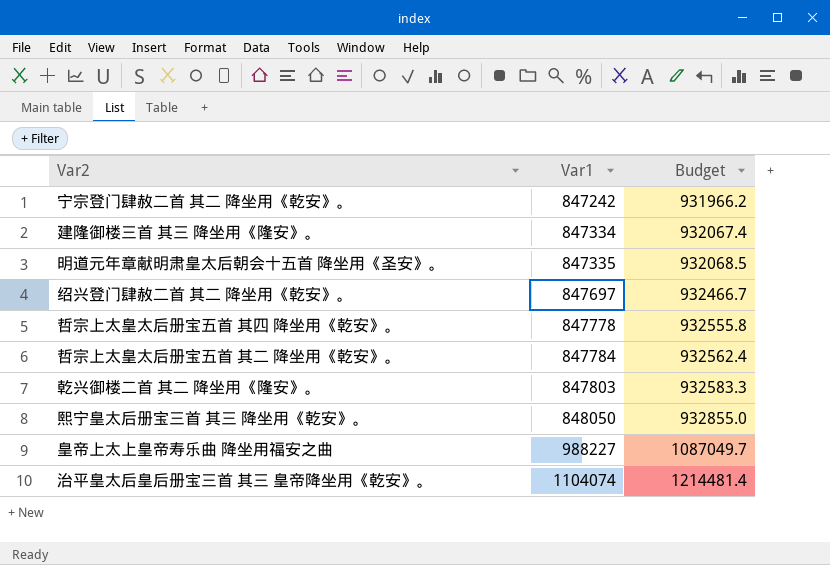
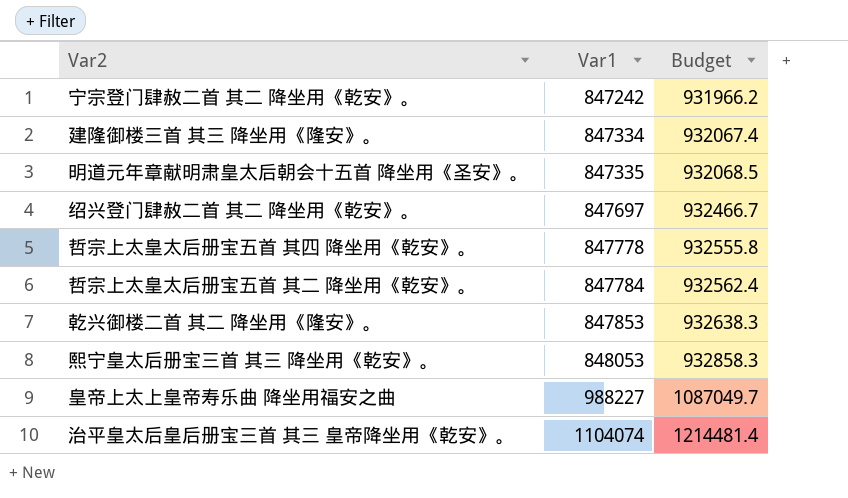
乾兴御楼二首 其二 降坐用《隆安》。 | Var1: 847803 -> 847853
乾兴御楼二首 其二 降坐用《隆安》。 | Budget: 932583.3 -> 932638.3
熙宁皇太后册宝三首 其三 降坐用《乾安》。 | Var1: 848050 -> 848053
熙宁皇太后册宝三首 其三 降坐用《乾安》。 | Budget: 932855.0 -> 932858.3

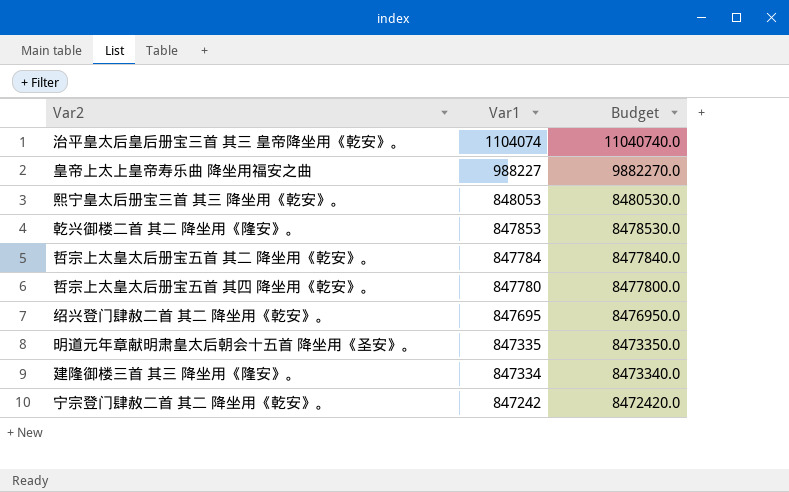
row order: Var1 ascending -> Var1 descending
column Budget | formula: [Var1] * 1.1 -> [Var1] * 10
哲宗上太皇太后册宝五首 其四 降坐用《乾安》。 | Var1: 847778 -> 847780
绍兴登门肆赦二首 其二 降坐用《乾安》。 | Var1: 847697 -> 847695

